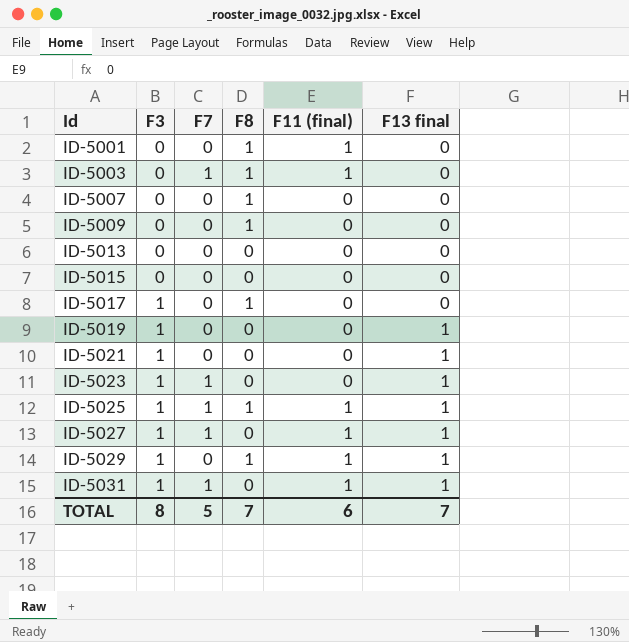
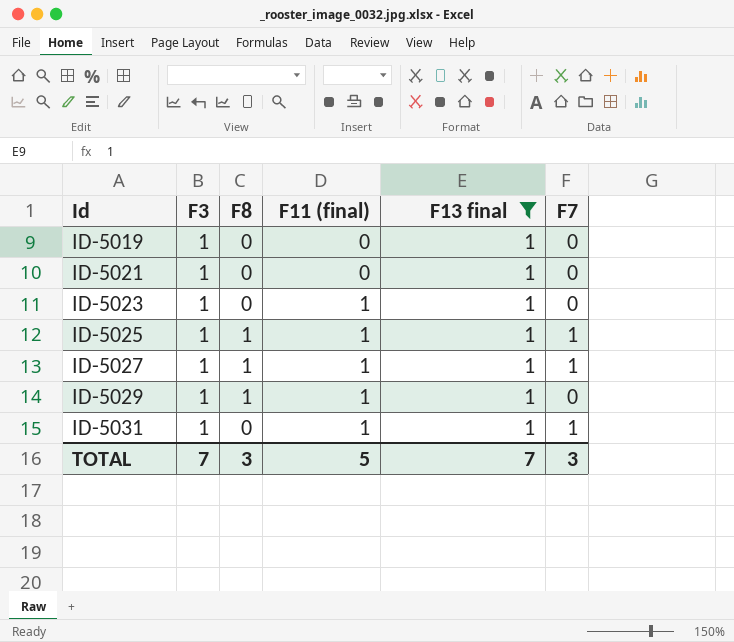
filter: none -> F13 final = 1
column F7 | position: 3 -> 6
ID-5023 | F11 (final): 0 -> 1
ID-5023 | F7: 1 -> 0
ID-5027 | F8: 0 -> 1
TOTAL | F3: 8 -> 7
TOTAL | F8: 7 -> 3
TOTAL | F11 (final): 6 -> 5
TOTAL | F7: 5 -> 3

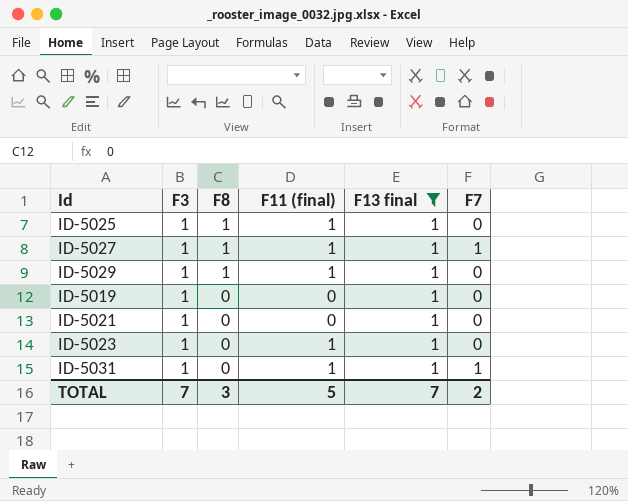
row order: Id ascending -> F8 descending
ID-5025 | F7: 1 -> 0
TOTAL | F7: 3 -> 2

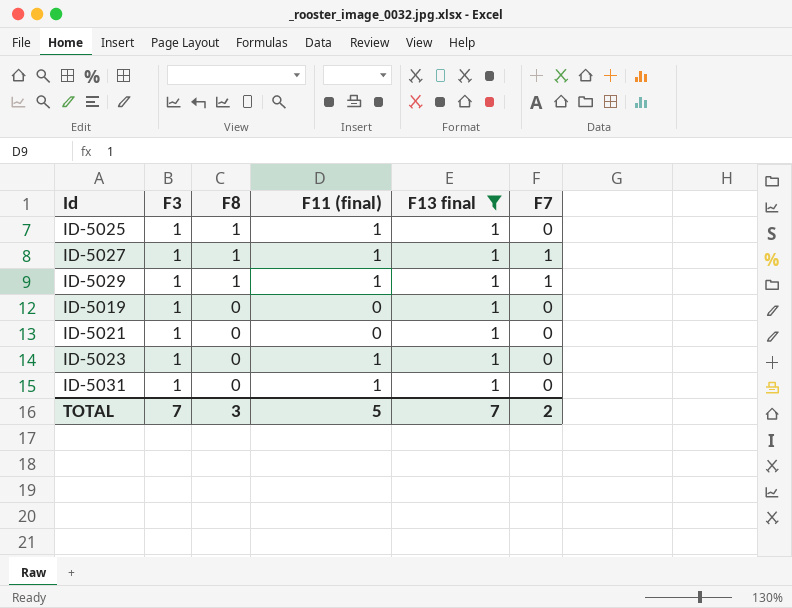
ID-5029 | F7: 0 -> 1
ID-5031 | F7: 1 -> 0

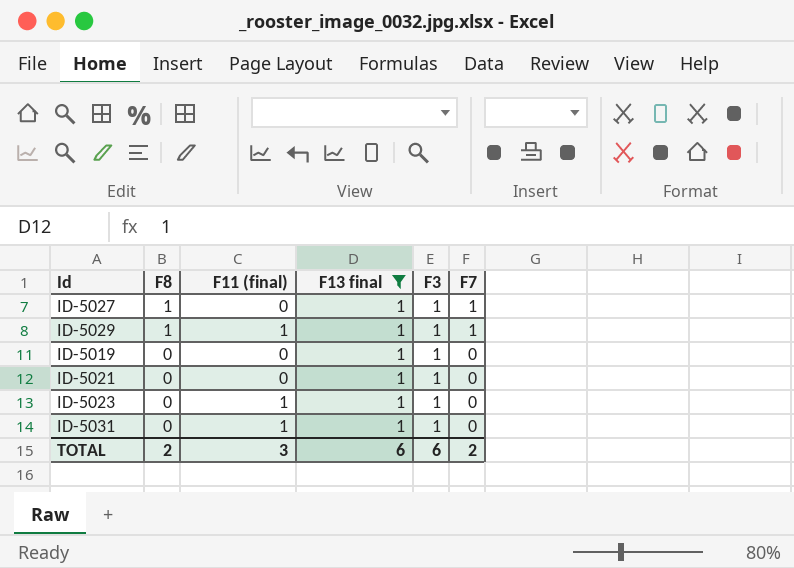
column F3 | position: 2 -> 5
row ID-5025: 1 | 1 | 1 | 1 | 0 -> none
ID-5027 | F11 (final): 1 -> 0
TOTAL | F8: 3 -> 2
TOTAL | F11 (final): 5 -> 3
TOTAL | F13 final: 7 -> 6
TOTAL | F3: 7 -> 6

